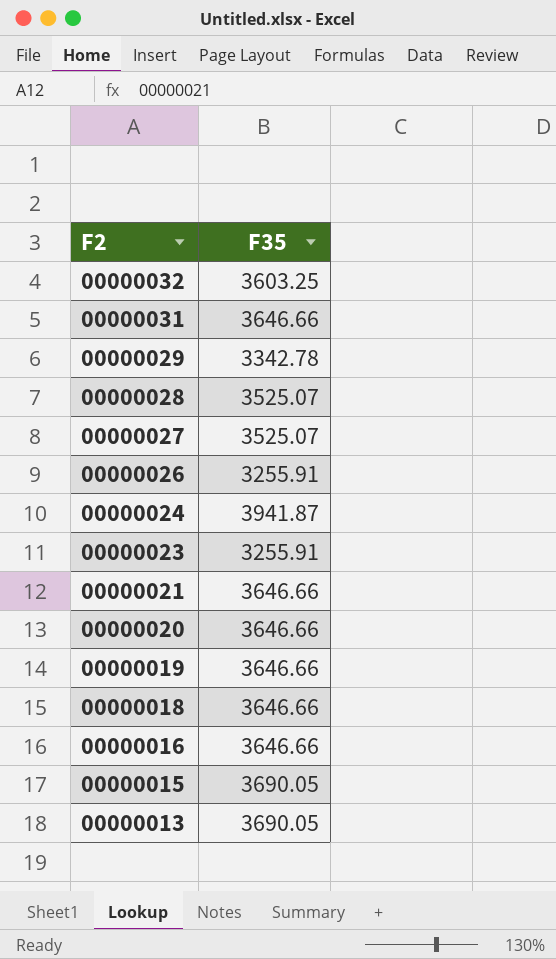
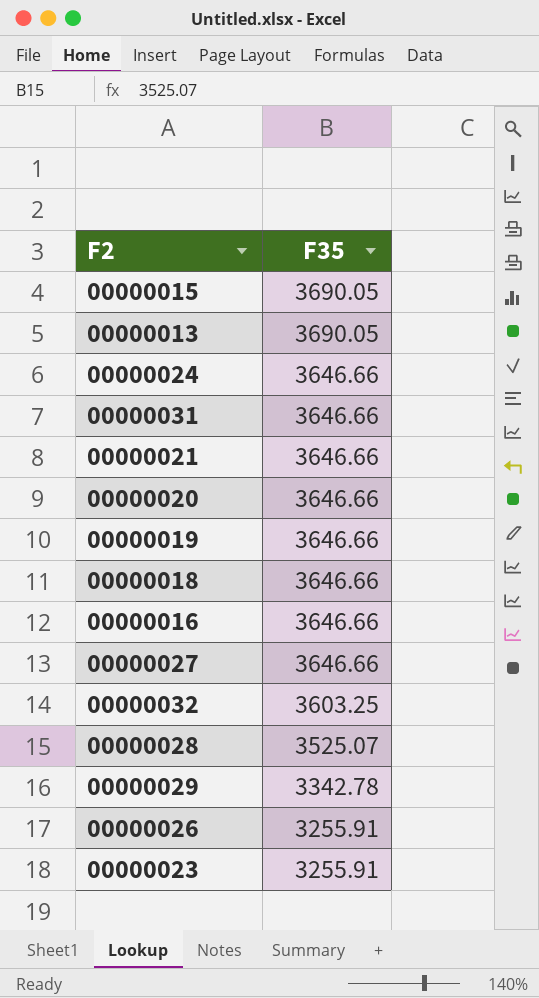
row order: F2 descending -> F35 descending
00000024 | F35: 3941.87 -> 3646.66
00000027 | F35: 3525.07 -> 3646.66

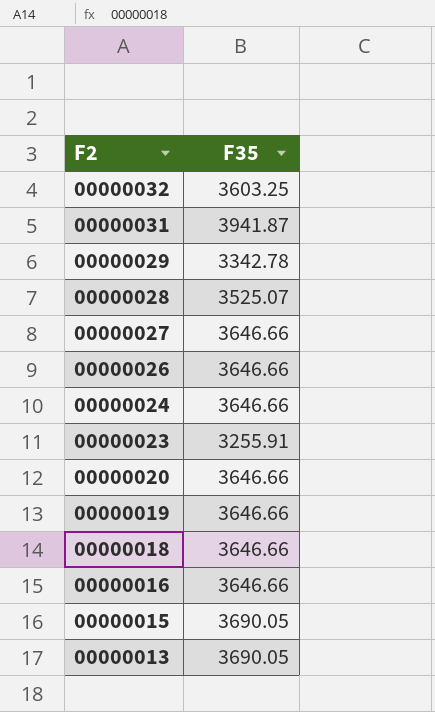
row order: F35 descending -> F2 descending
row 00000021: 3646.66 -> none
00000031 | F35: 3646.66 -> 3941.87
00000026 | F35: 3255.91 -> 3646.66

